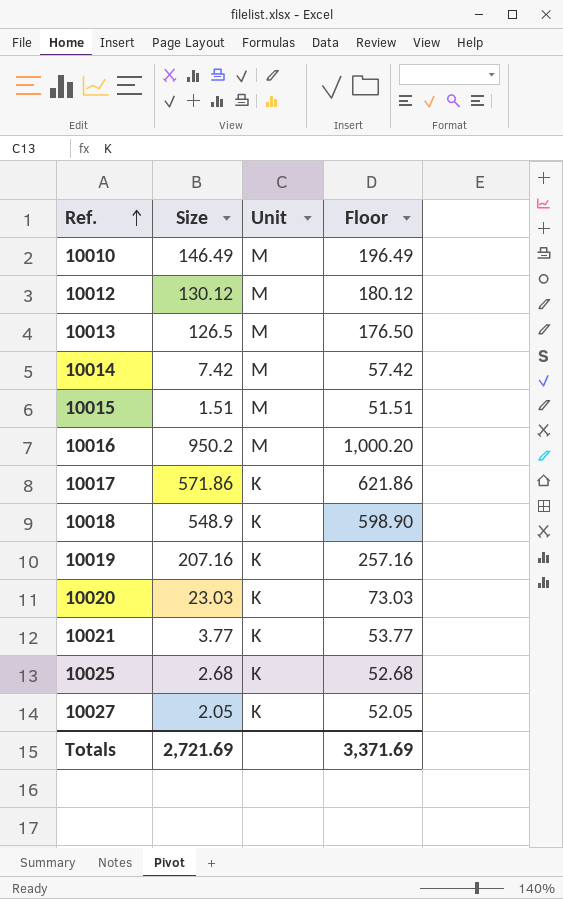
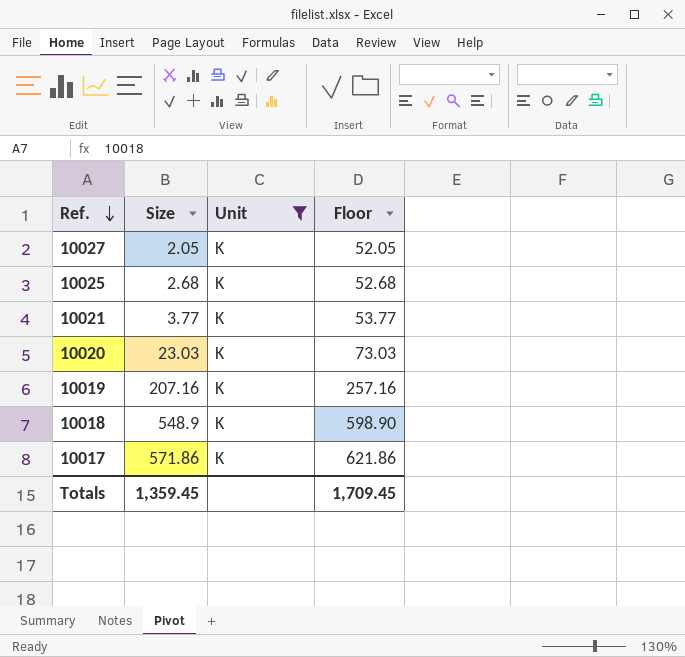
filter: none -> Unit = K
row order: Ref. ascending -> Ref. descending
Totals | Size: 2,721.69 -> 1,359.45
Totals | Floor: 3,371.69 -> 1,709.45

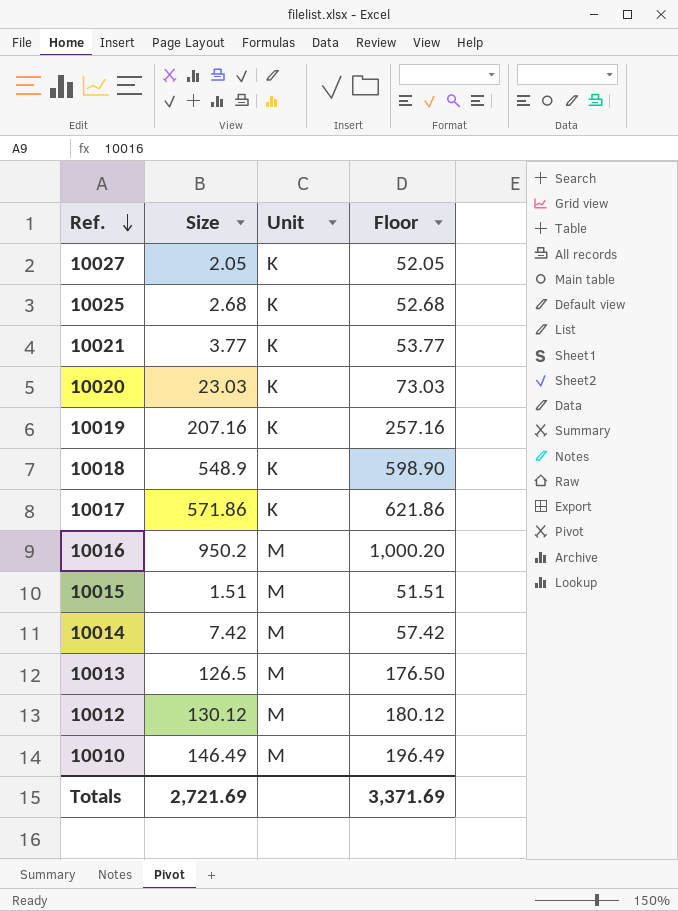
filter: Unit = K -> none
Totals | Size: 1,359.45 -> 2,721.69
Totals | Floor: 1,709.45 -> 3,371.69

